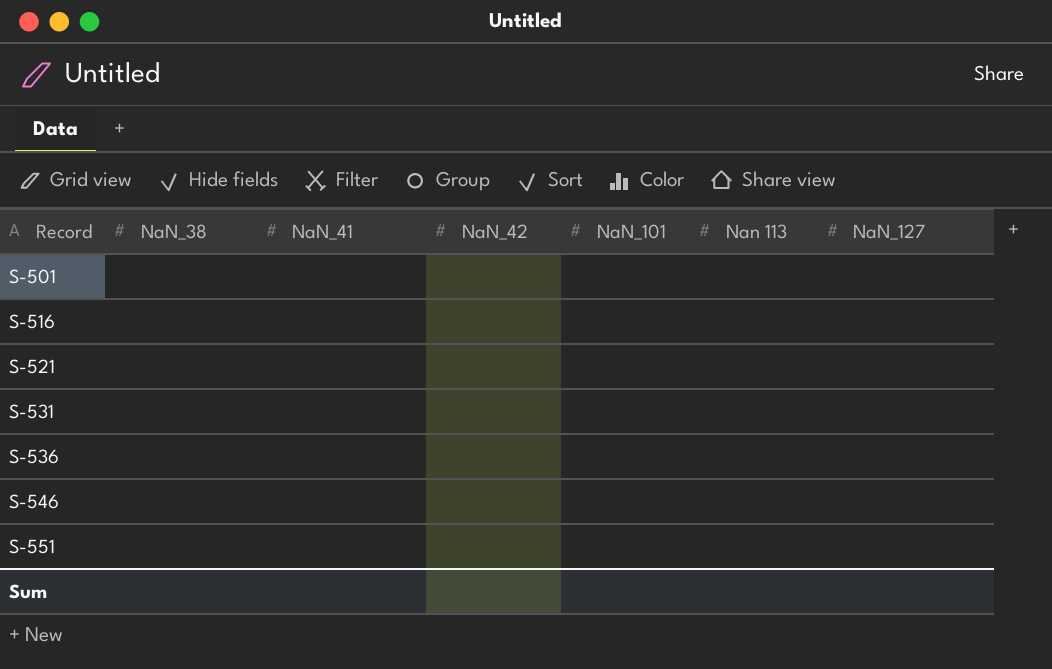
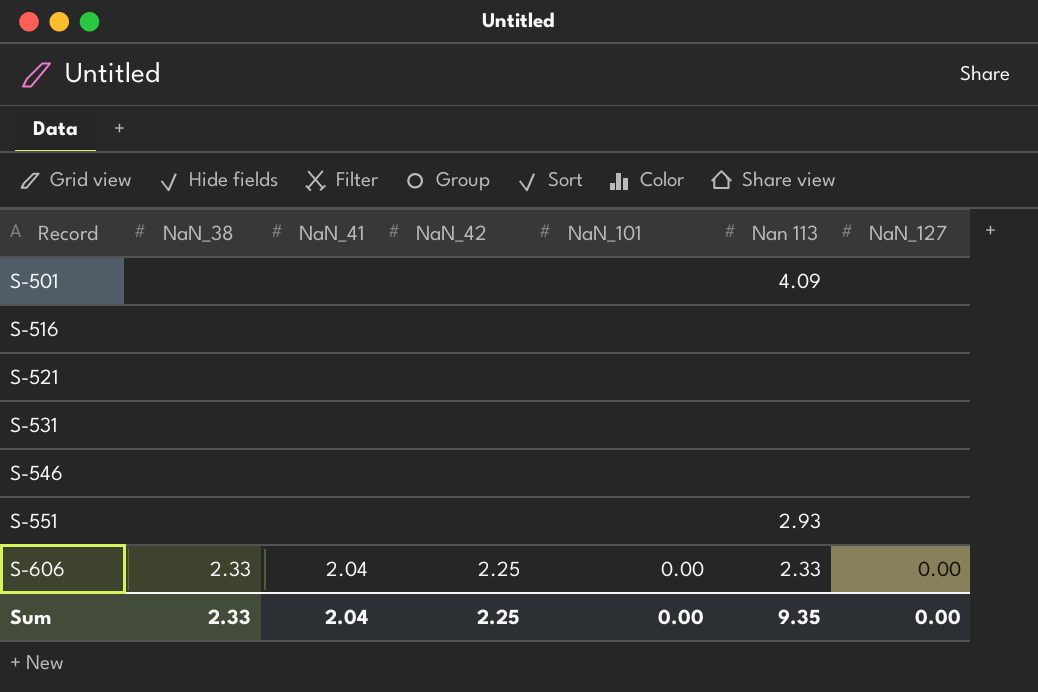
row S-536: none | none | none | none | none | none -> none
S-501 | Nan 113: none -> 4.09
S-551 | Nan 113: none -> 2.93
row S-606: none -> 2.33 | 2.04 | 2.25 | 0.00 | 2.33 | 0.00
Sum | NaN_38: none -> 2.33
Sum | NaN_41: none -> 2.04
Sum | NaN_42: none -> 2.25
Sum | NaN_101: none -> 0.00
Sum | Nan 113: none -> 9.35
Sum | NaN_127: none -> 0.00

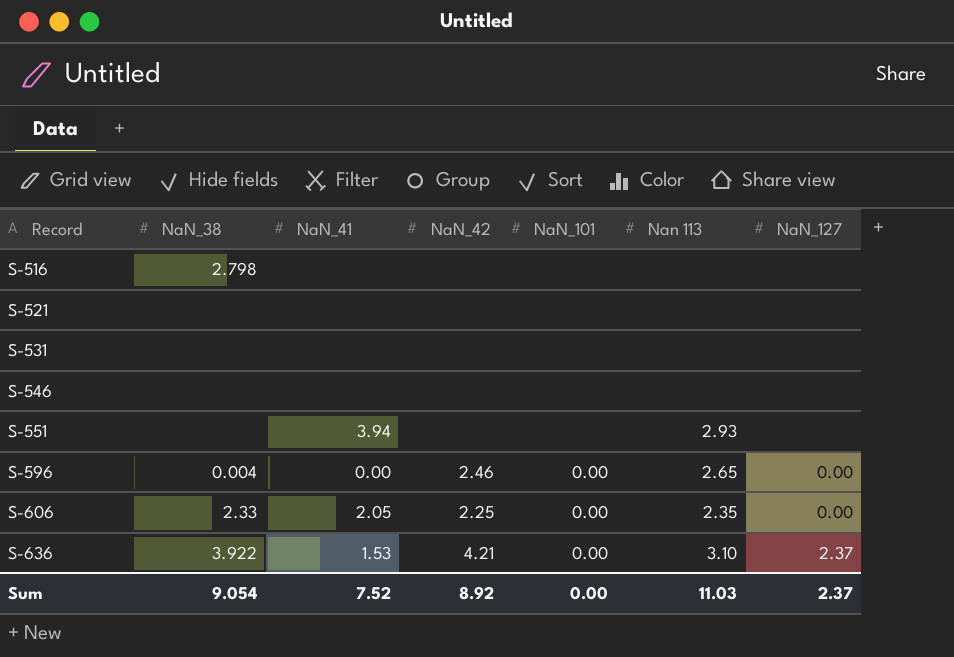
row S-501: none | none | none | none | 4.09 | none -> none
S-516 | NaN_38: none -> 2.798
S-551 | NaN_41: none -> 3.94
row S-596: none -> 0.004 | 0.00 | 2.46 | 0.00 | 2.65 | 0.00
S-606 | NaN_41: 2.04 -> 2.05
S-606 | Nan 113: 2.33 -> 2.35
row S-636: none -> 3.922 | 1.53 | 4.21 | 0.00 | 3.10 | 2.37
Sum | NaN_38: 2.33 -> 9.054
Sum | NaN_41: 2.04 -> 7.52
Sum | NaN_42: 2.25 -> 8.92
Sum | Nan 113: 9.35 -> 11.03
Sum | NaN_127: 0.00 -> 2.37

